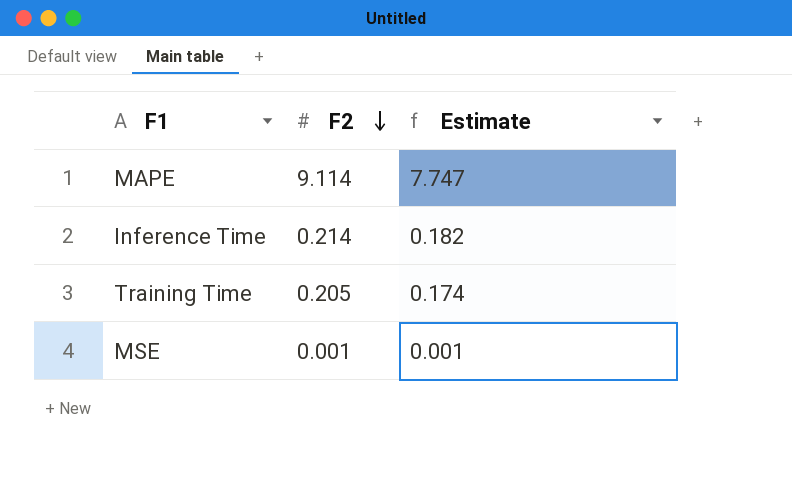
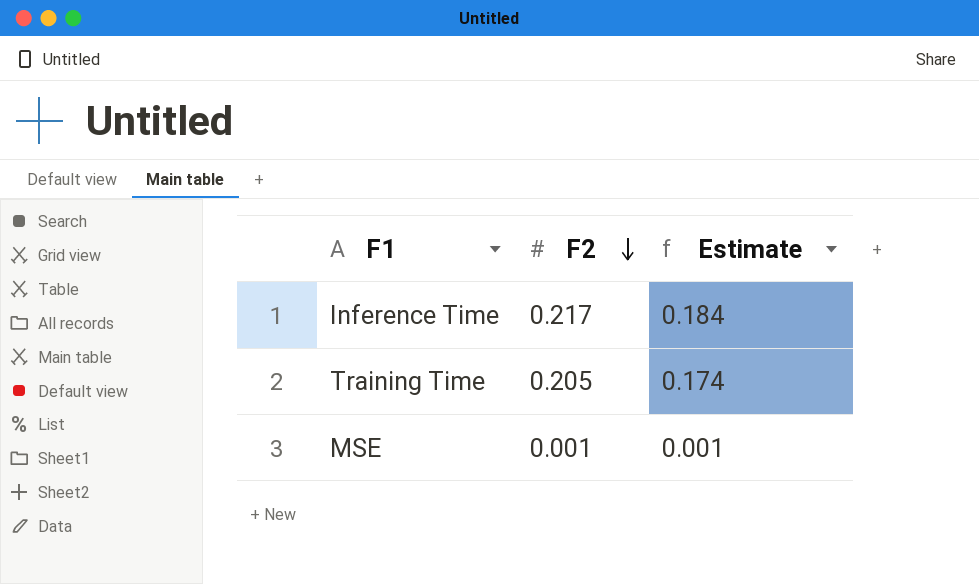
row MAPE: 9.114 | 7.747 -> none
Inference Time | F2: 0.214 -> 0.217
Inference Time | Estimate: 0.182 -> 0.184

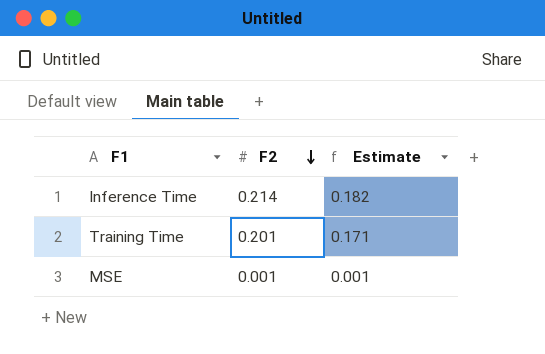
Inference Time | F2: 0.217 -> 0.214
Inference Time | Estimate: 0.184 -> 0.182
Training Time | F2: 0.205 -> 0.201
Training Time | Estimate: 0.174 -> 0.171

